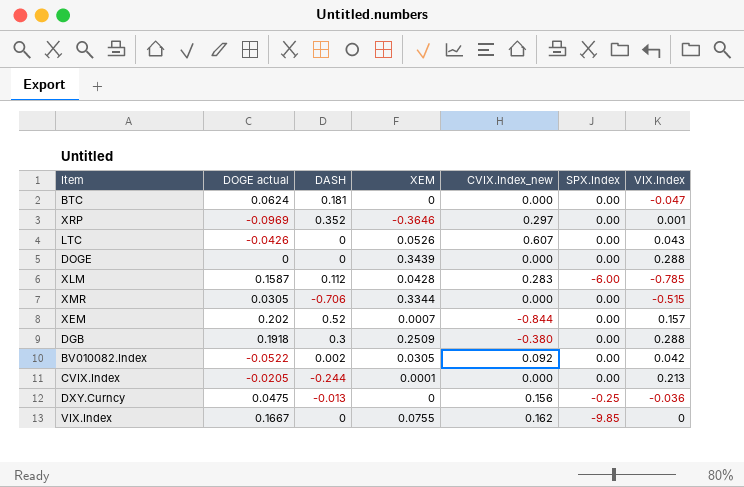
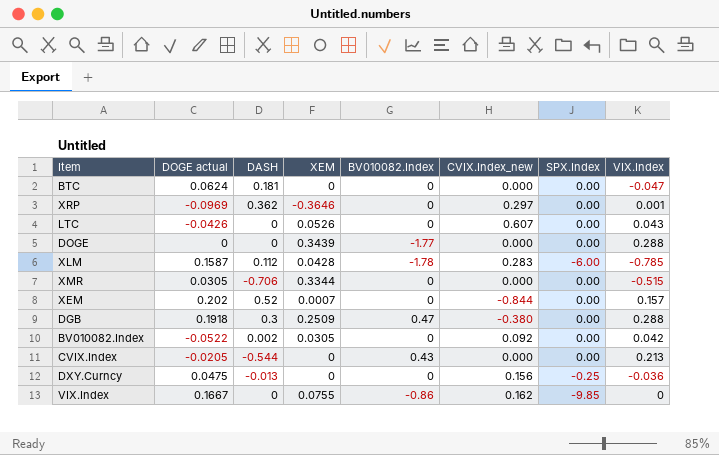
column BV010082.Index | position: none -> 5
XRP | DASH: 0.352 -> 0.362
CVIX.Index | DASH: -0.244 -> -0.544
CVIX.Index | XEM: 0.0001 -> 0

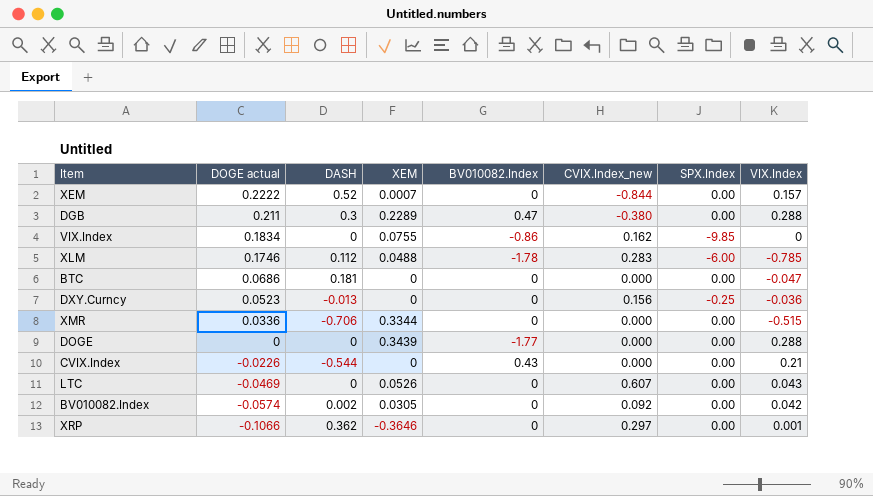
row order: none -> DOGE actual descending
XEM | DOGE actual: 0.202 -> 0.2222
DGB | DOGE actual: 0.1918 -> 0.211
DGB | XEM: 0.2509 -> 0.2289
VIX.Index | DOGE actual: 0.1667 -> 0.1834
XLM | DOGE actual: 0.1587 -> 0.1746
XLM | XEM: 0.0428 -> 0.0488
BTC | DOGE actual: 0.0624 -> 0.0686
DXY.Curncy | DOGE actual: 0.0475 -> 0.0523
XMR | DOGE actual: 0.0305 -> 0.0336
CVIX.Index | DOGE actual: -0.0205 -> -0.0226
CVIX.Index | VIX.Index: 0.213 -> 0.21
LTC | DOGE actual: -0.0426 -> -0.0469
BV010082.Index | DOGE actual: -0.0522 -> -0.0574
XRP | DOGE actual: -0.0969 -> -0.1066

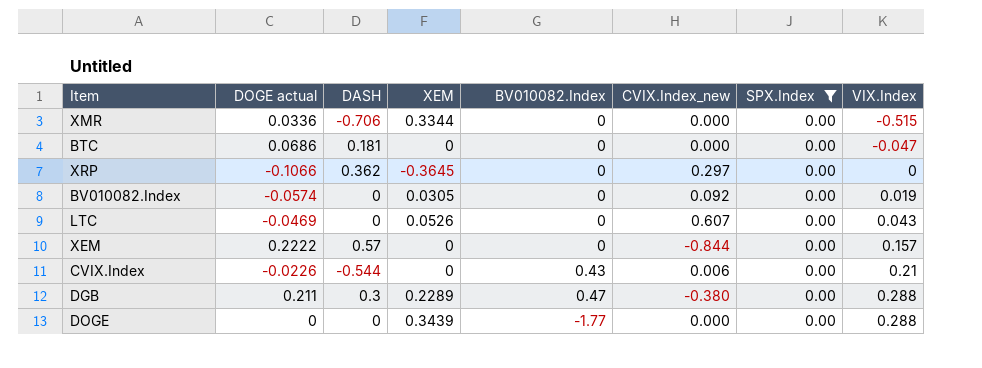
filter: none -> SPX.Index = 0.00
row order: DOGE actual descending -> VIX.Index ascending
XRP | XEM: -0.3646 -> -0.3645
XRP | VIX.Index: 0.001 -> 0
BV010082.Index | DASH: 0.002 -> 0
BV010082.Index | VIX.Index: 0.042 -> 0.019
XEM | DASH: 0.52 -> 0.57
XEM | XEM: 0.0007 -> 0
CVIX.Index | CVIX.Index_new: 0.000 -> 0.006

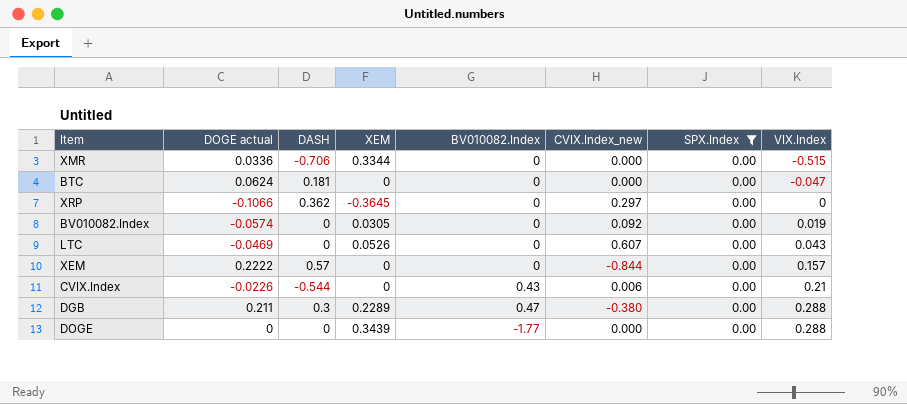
BTC | DOGE actual: 0.0686 -> 0.0624

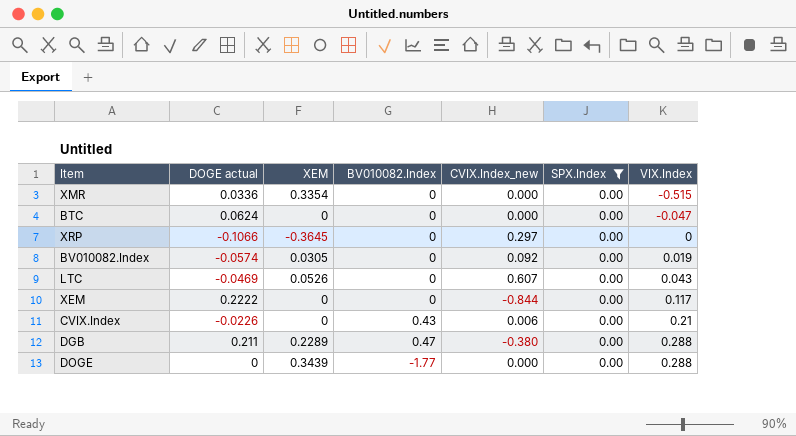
column DASH | position: 3 -> none
XMR | XEM: 0.3344 -> 0.3354
XEM | VIX.Index: 0.157 -> 0.117

